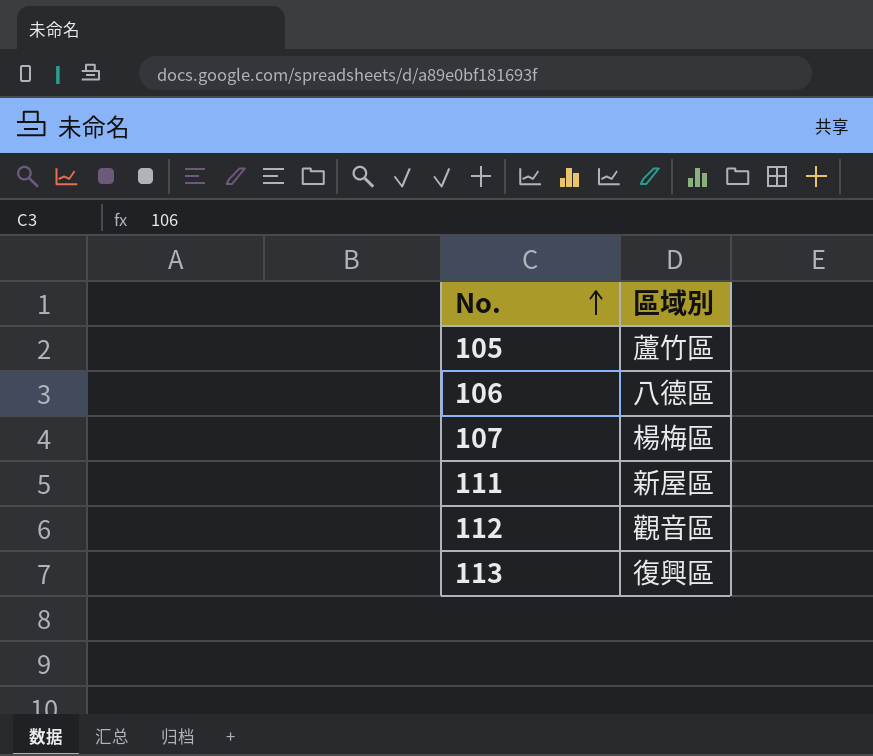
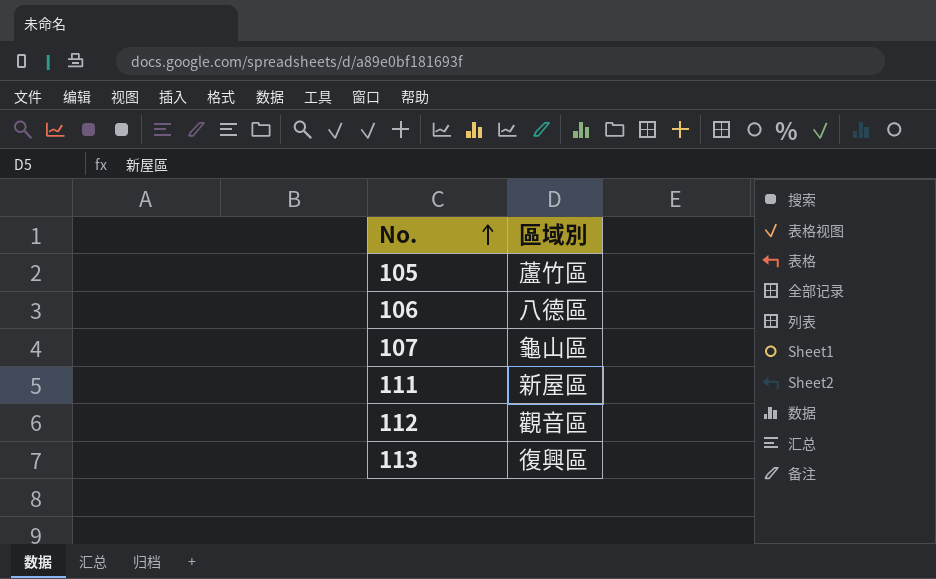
107 | 區域別: 楊梅區 -> 龜山區

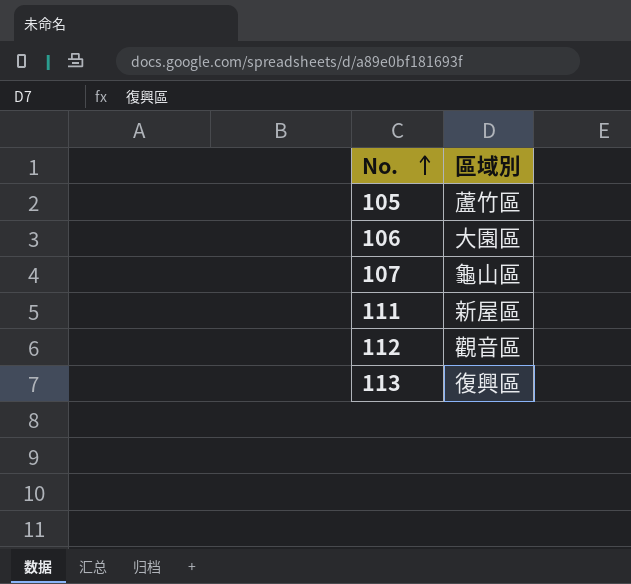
106 | 區域別: 八德區 -> 大園區

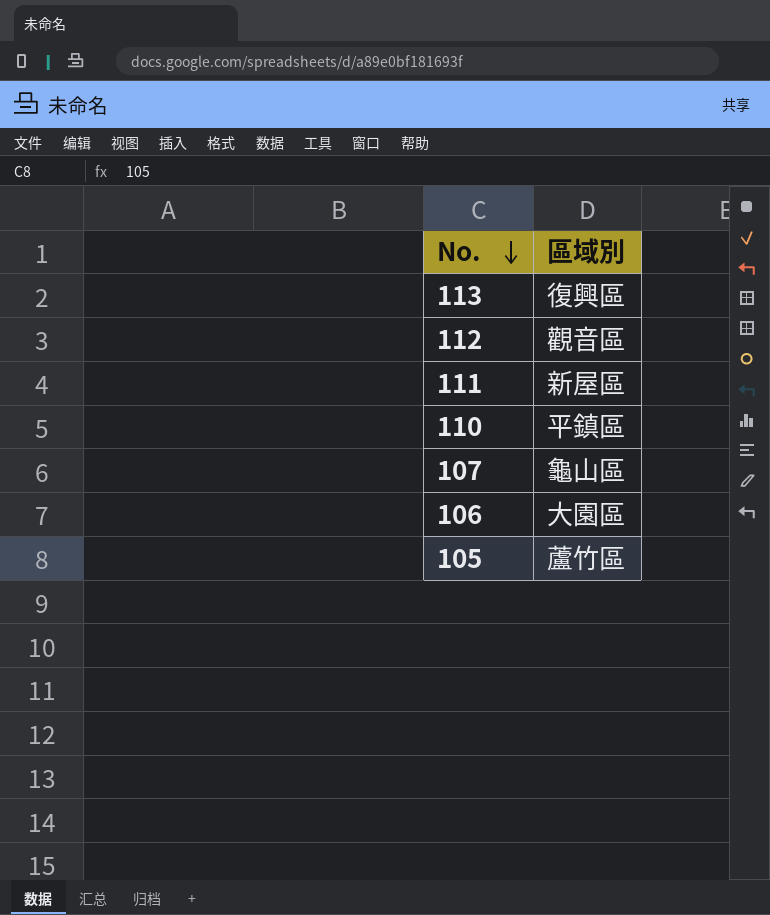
row order: No. ascending -> No. descending
row 110: none -> 平鎮區

